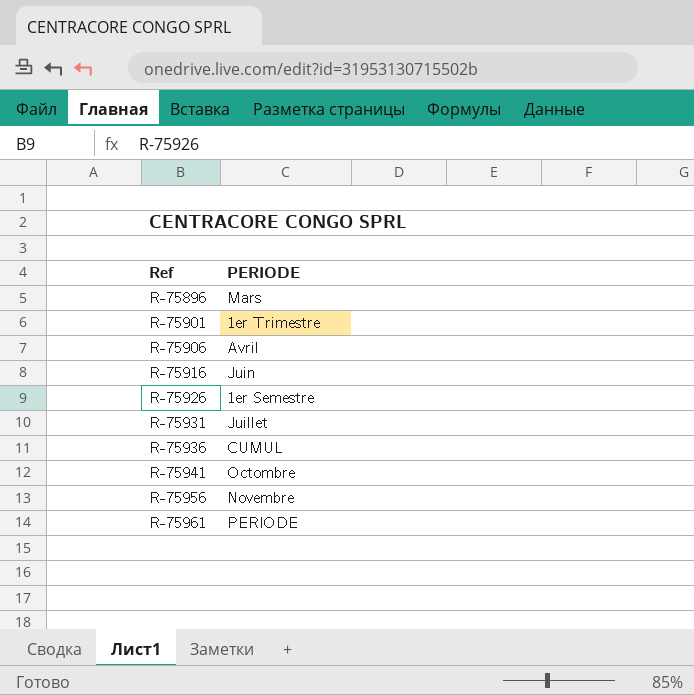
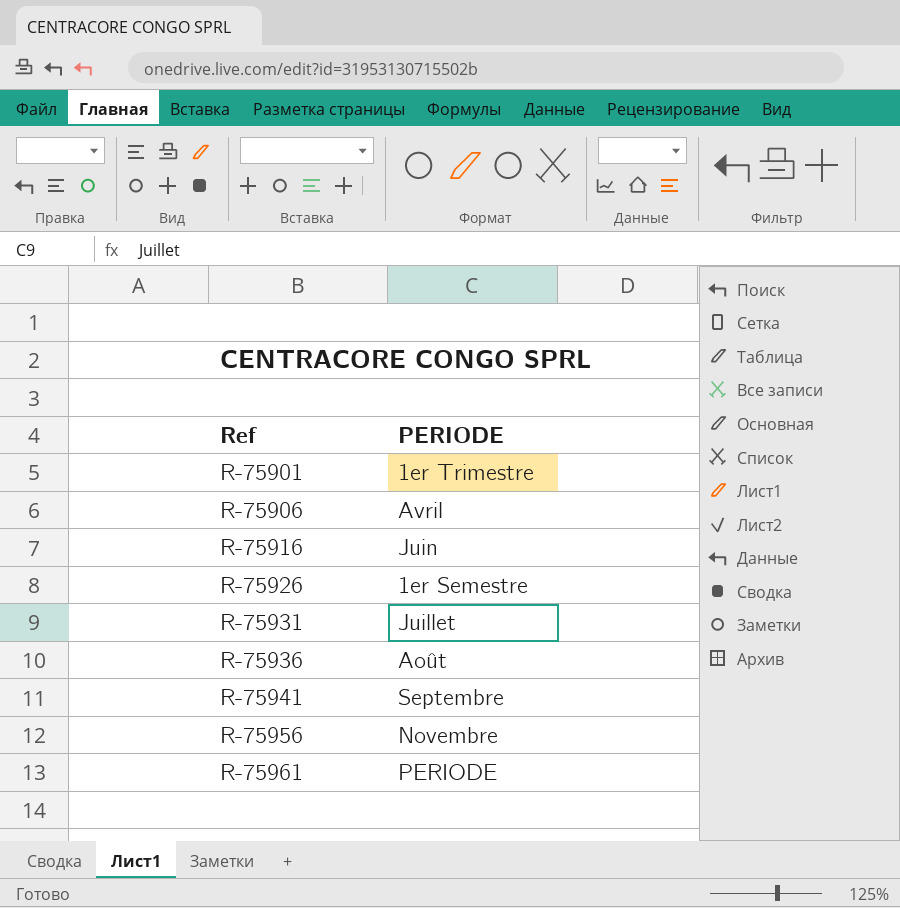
row R-75896: Mars -> none
R-75936 | PERIODE: CUMUL -> Août
R-75941 | PERIODE: Octombre -> Septembre

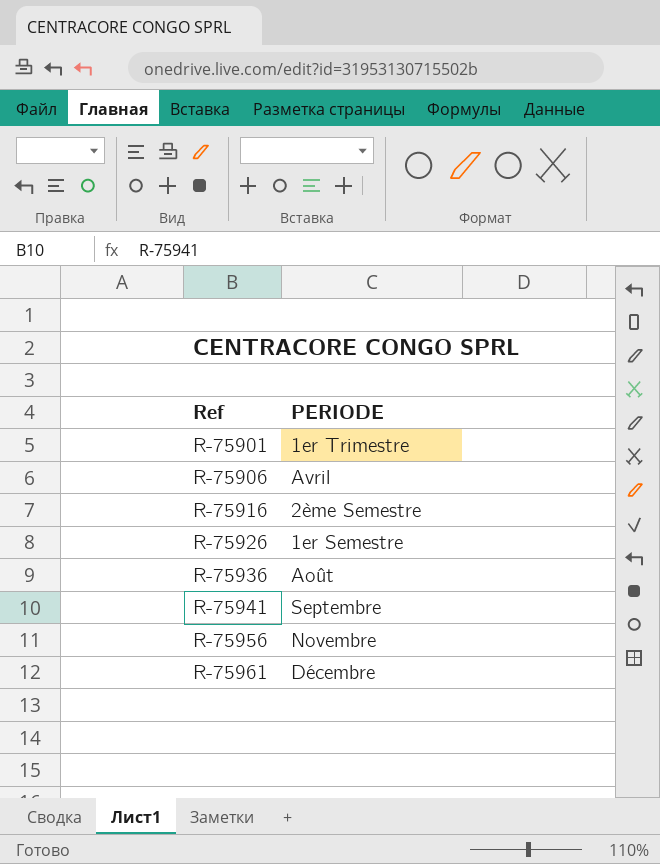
row R-75931: Juillet -> none
R-75916 | PERIODE: Juin -> 2ème Semestre
R-75961 | PERIODE: PERIODE -> Décembre

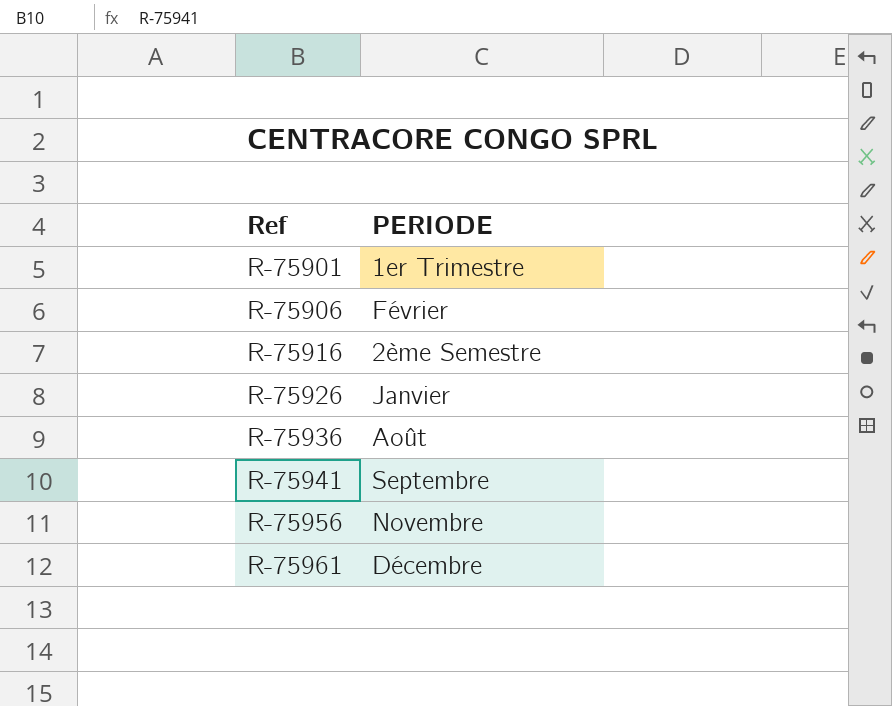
R-75906 | PERIODE: Avril -> Février
R-75926 | PERIODE: 1er Semestre -> Janvier

